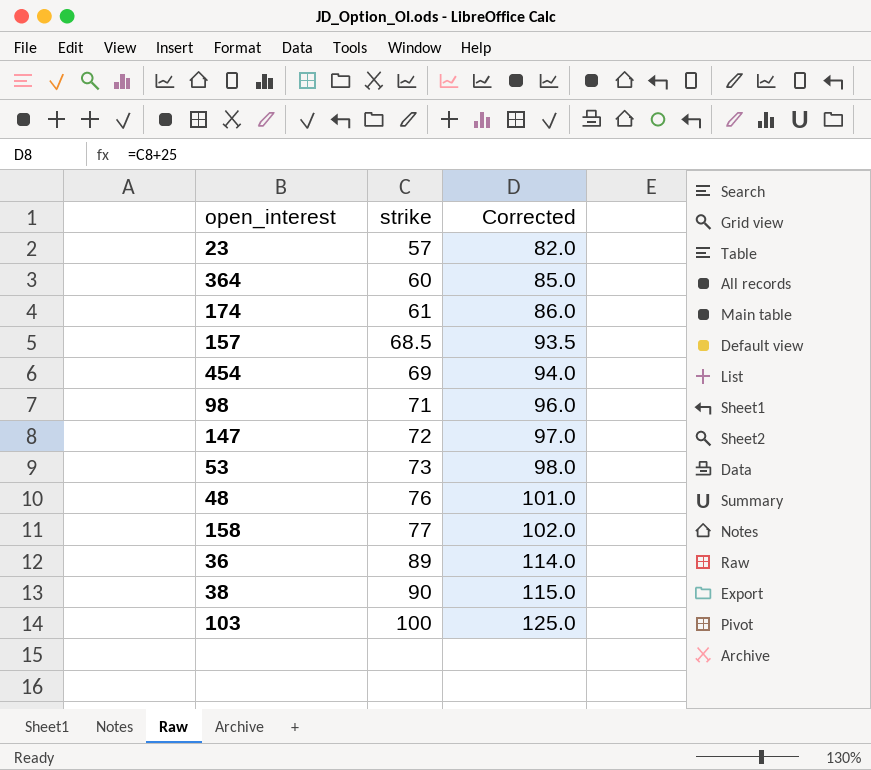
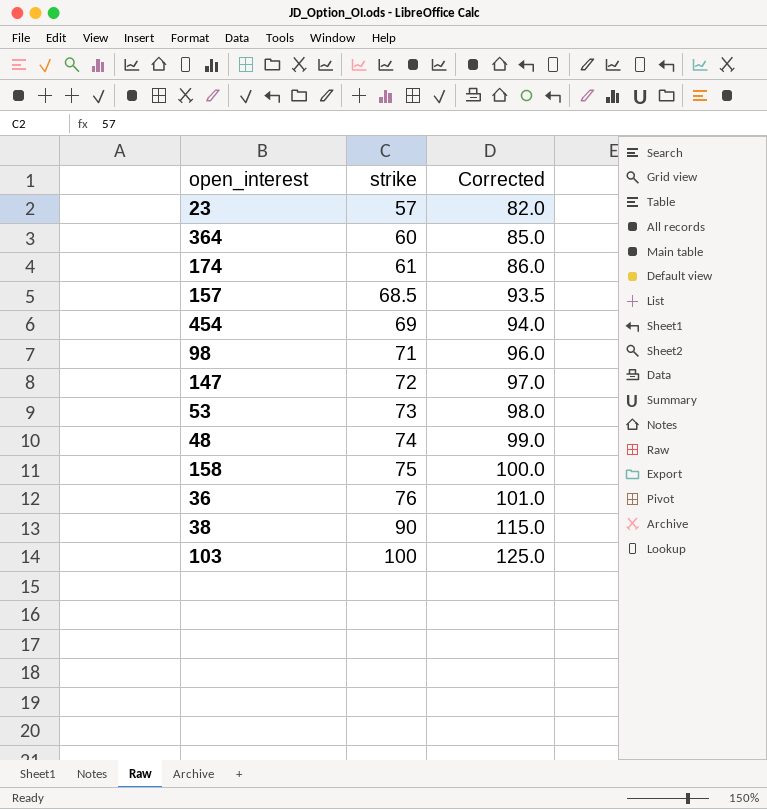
48 | strike: 76 -> 74
48 | Corrected: 101.0 -> 99.0
158 | strike: 77 -> 75
158 | Corrected: 102.0 -> 100.0
36 | strike: 89 -> 76
36 | Corrected: 114.0 -> 101.0

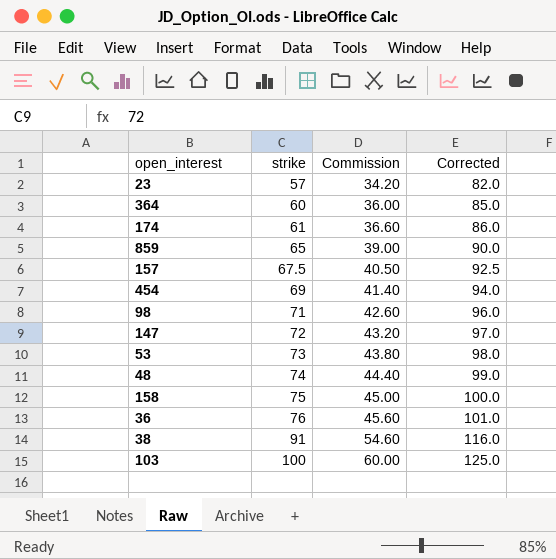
column Commission | formula: none -> [strike] * 0.6
row 859: none -> 65 | 39.00 | 90.0
157 | strike: 68.5 -> 67.5
157 | Corrected: 93.5 -> 92.5
38 | strike: 90 -> 91
38 | Corrected: 115.0 -> 116.0

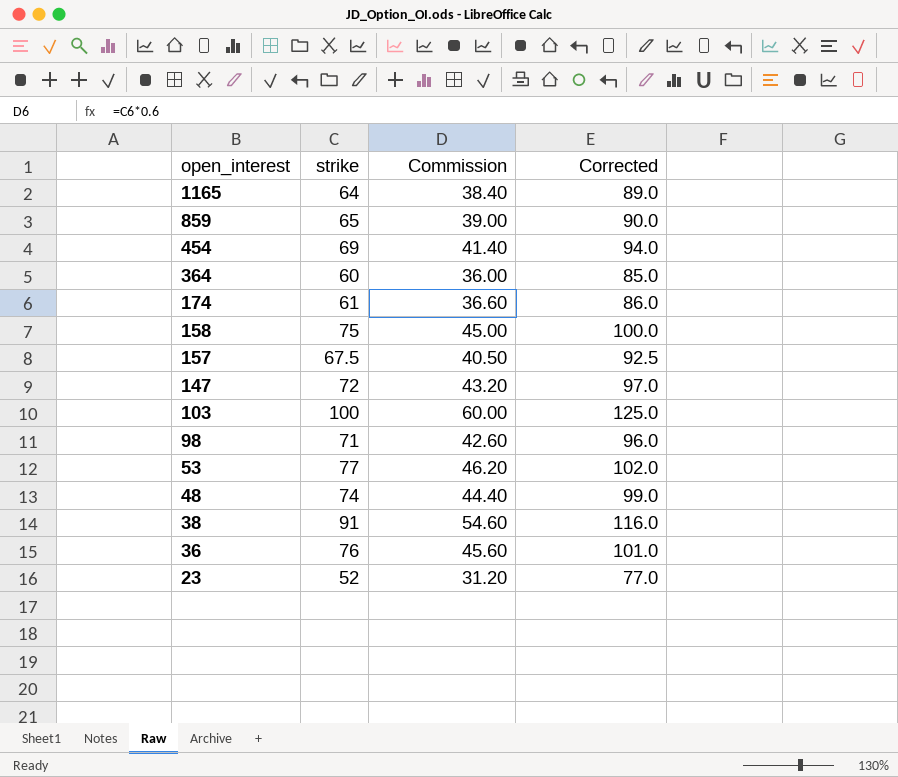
row order: strike ascending -> open_interest descending
row 1165: none -> 64 | 38.40 | 89.0
53 | strike: 73 -> 77
53 | Commission: 43.80 -> 46.20
53 | Corrected: 98.0 -> 102.0
23 | strike: 57 -> 52
23 | Commission: 34.20 -> 31.20
23 | Corrected: 82.0 -> 77.0

